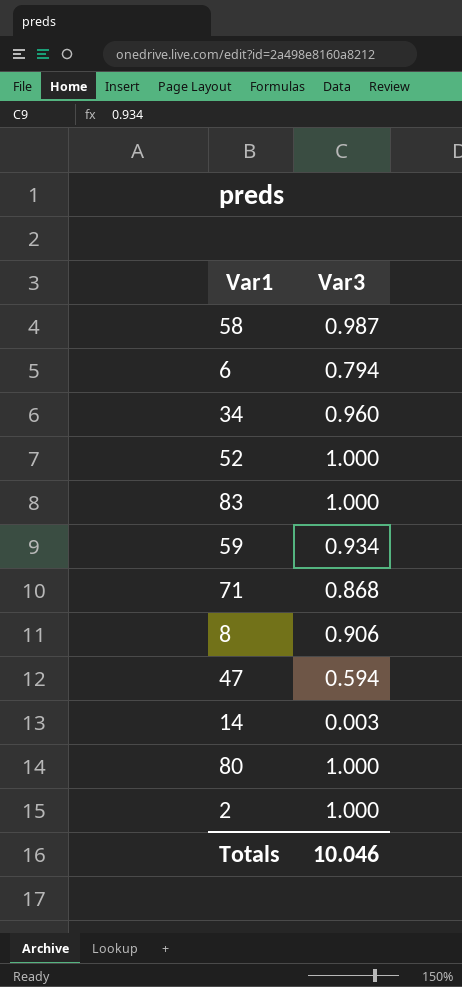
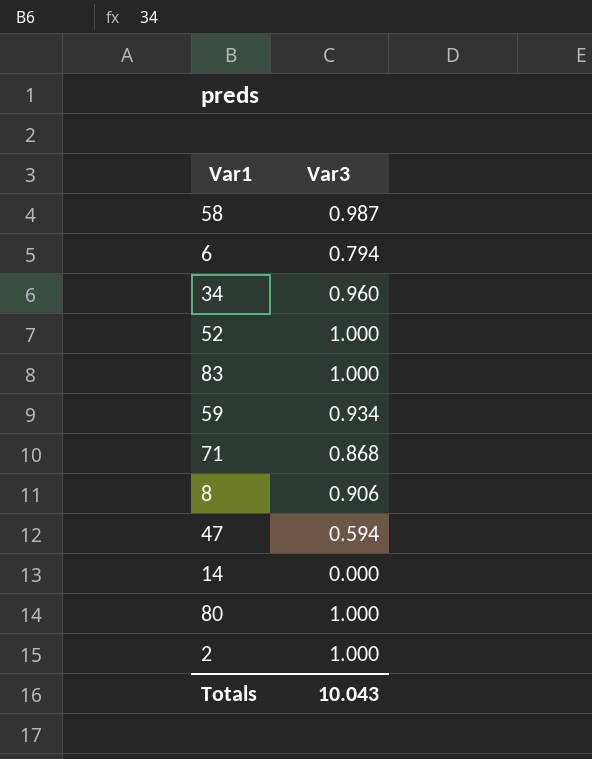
14 | Var3: 0.003 -> 0.000
Totals | Var3: 10.046 -> 10.043

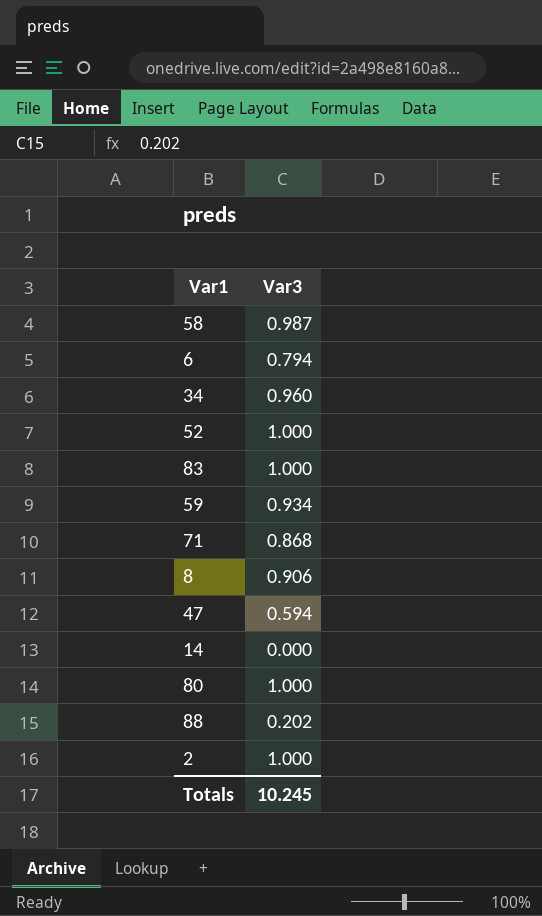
row 88: none -> 0.202
Totals | Var3: 10.043 -> 10.245

